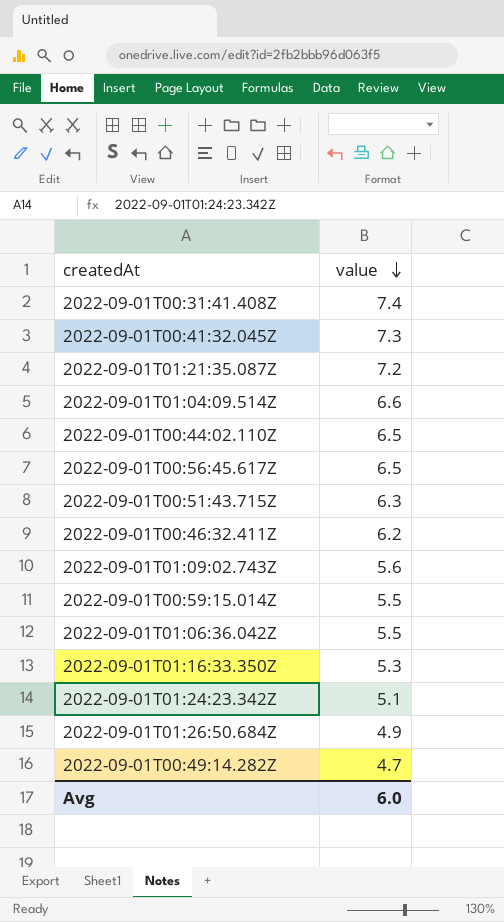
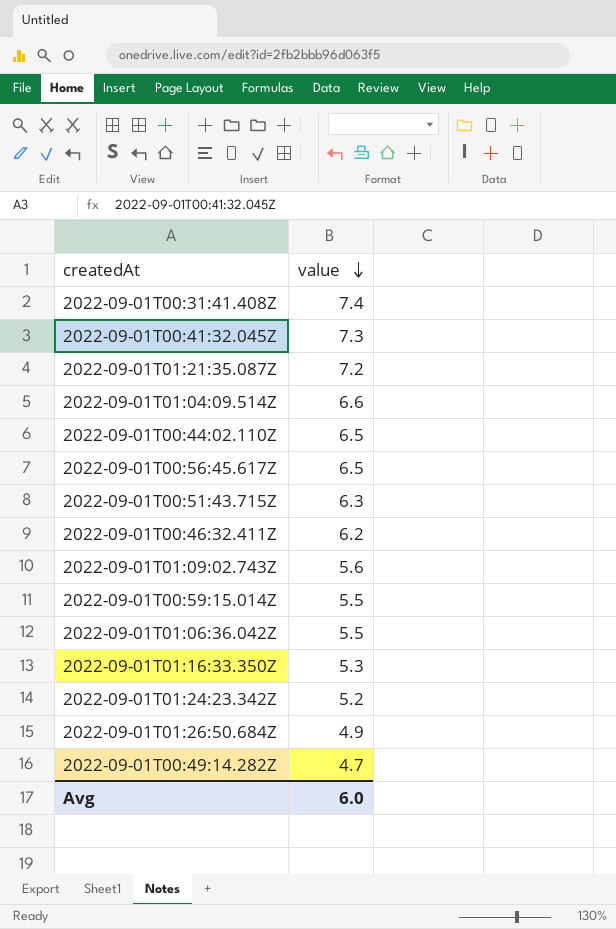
2022-09-01T01:24:23.342Z | value: 5.1 -> 5.2

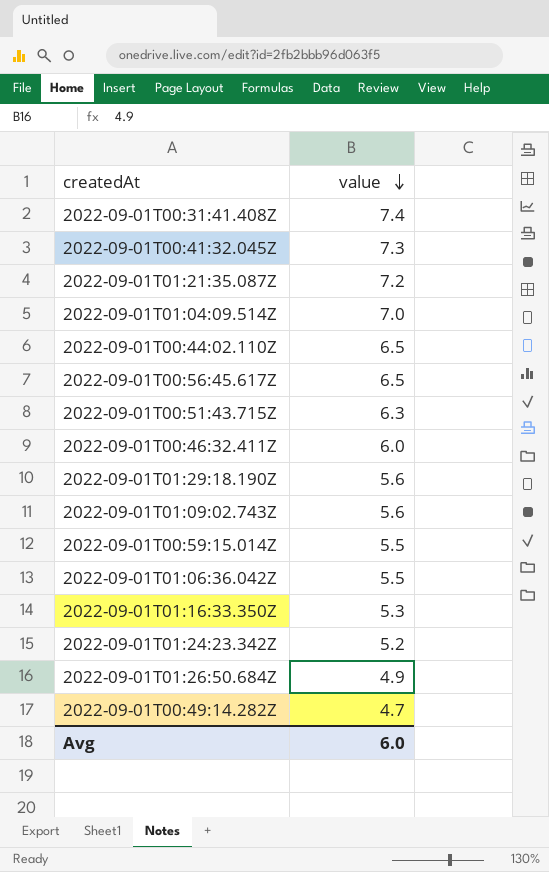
2022-09-01T01:04:09.514Z | value: 6.6 -> 7.0
2022-09-01T00:46:32.411Z | value: 6.2 -> 6.0
row 2022-09-01T01:29:18.190Z: none -> 5.6

